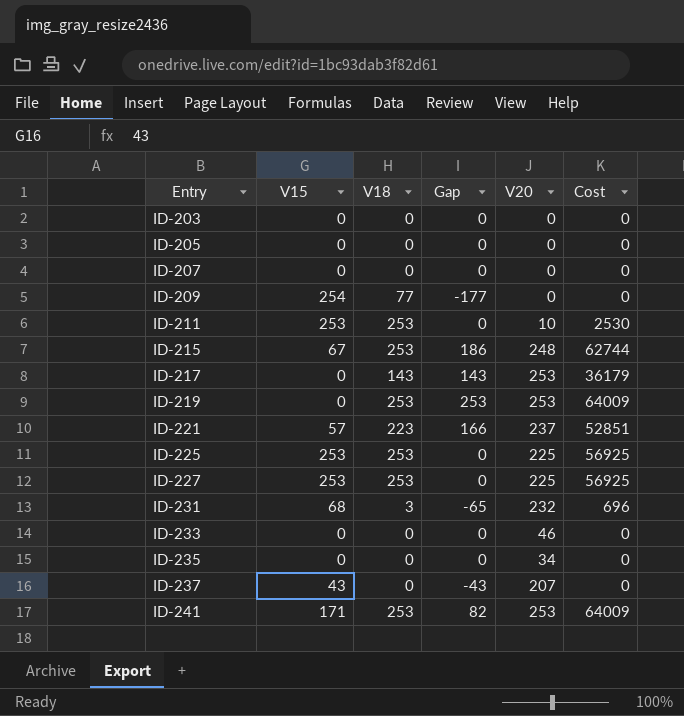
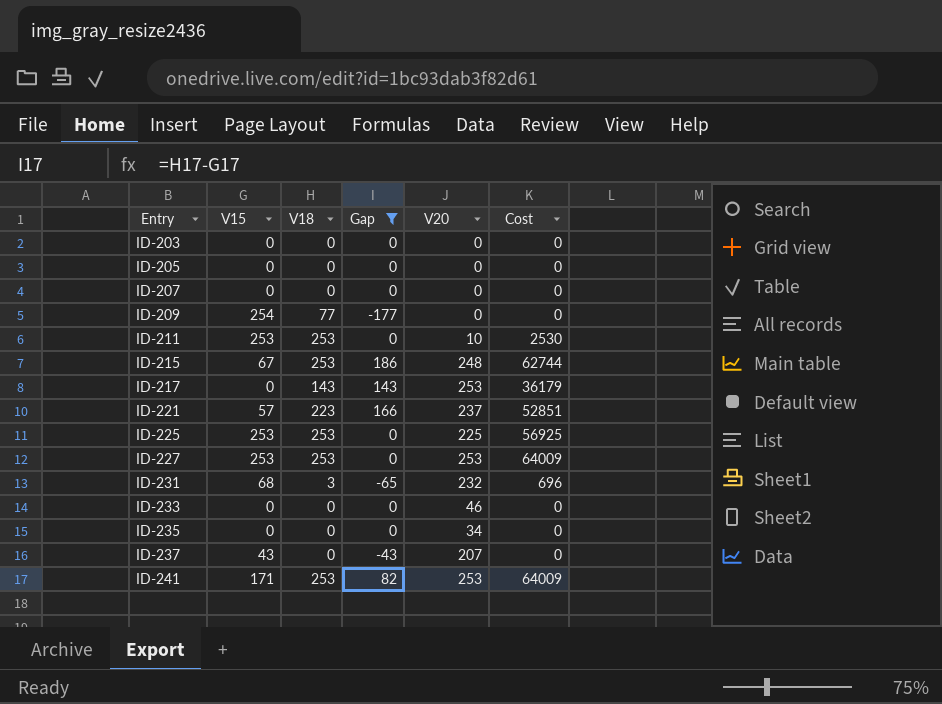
filter: none -> Gap != 253
ID-227 | V20: 225 -> 253
ID-227 | Cost: 56925 -> 64009

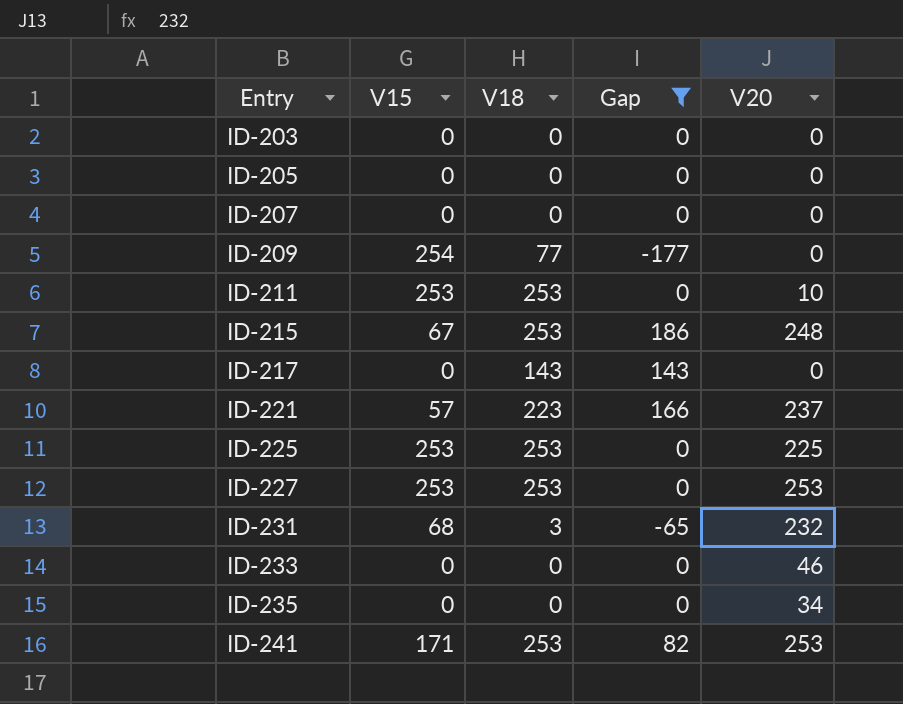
column Cost | formula: [V18] * [V20] -> none
row ID-237: 43 | 0 | -43 | 207 | 0 -> none
ID-217 | V20: 253 -> 0

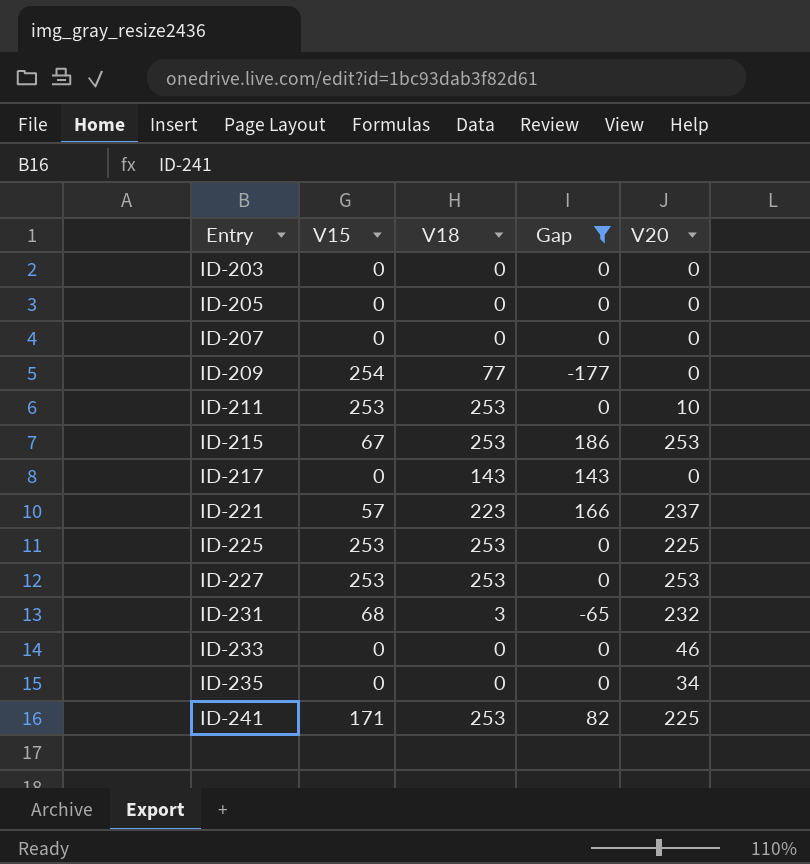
ID-215 | V20: 248 -> 253
ID-241 | V20: 253 -> 225

